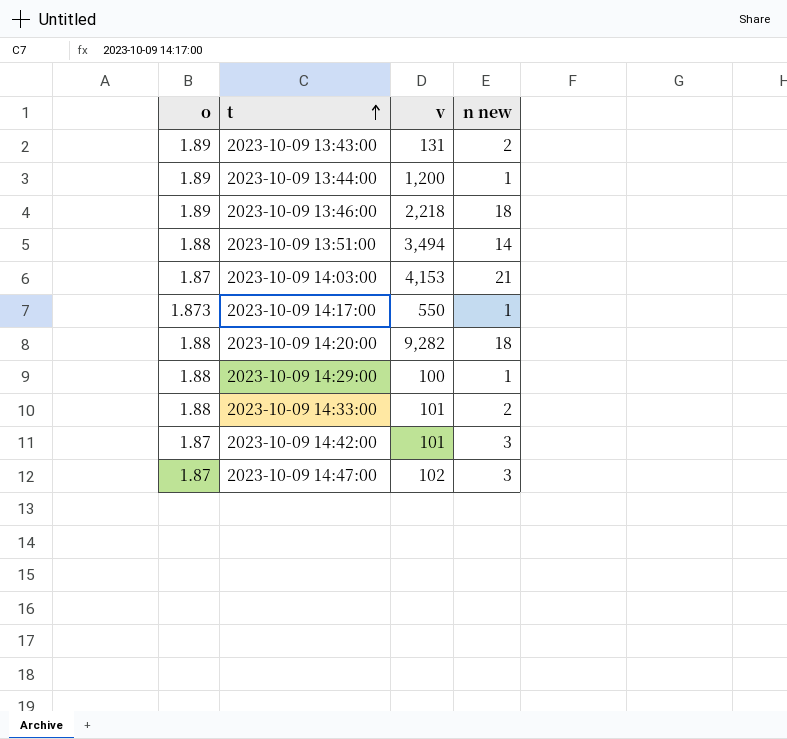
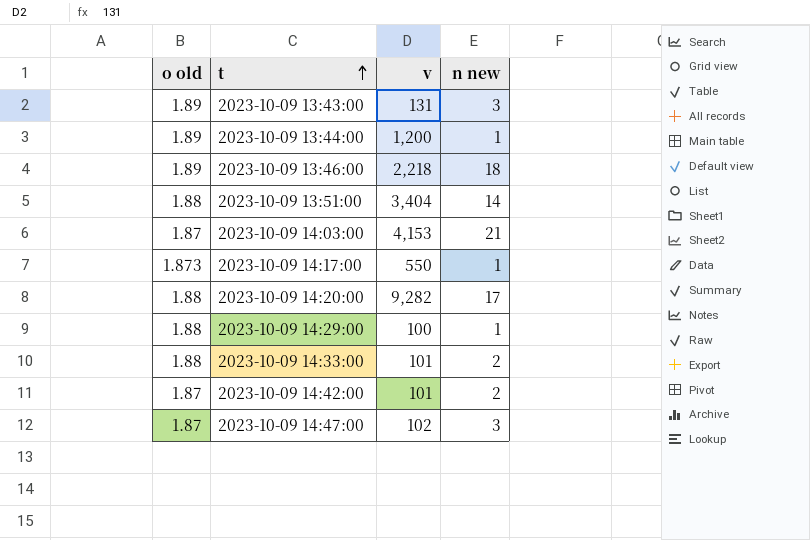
column name: o -> o old
2023-10-09 13:43:00 | n new: 2 -> 3
2023-10-09 13:51:00 | v: 3,494 -> 3,404
2023-10-09 14:20:00 | n new: 18 -> 17
2023-10-09 14:42:00 | n new: 3 -> 2

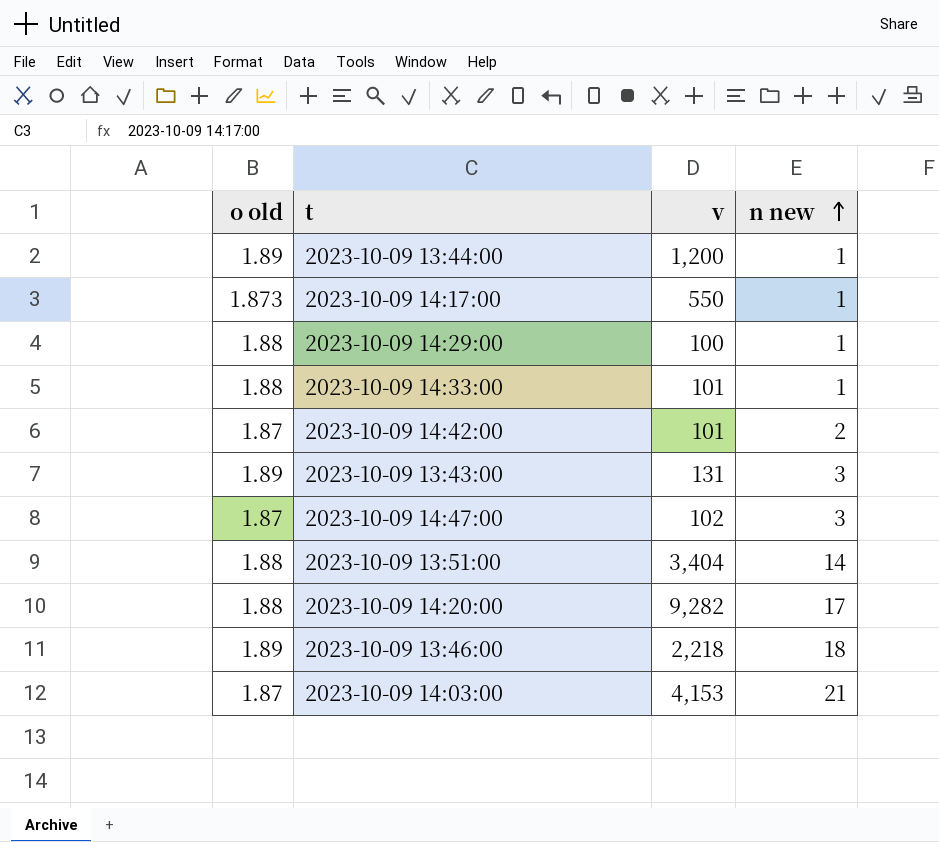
row order: t ascending -> n new ascending
2023-10-09 14:33:00 | n new: 2 -> 1

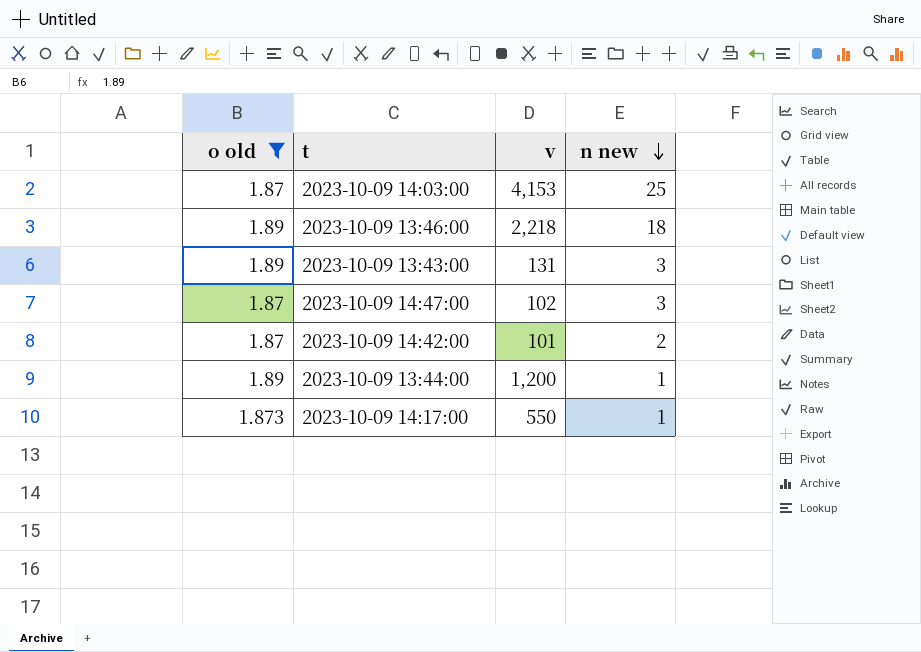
filter: none -> o old != 1.88
row order: n new ascending -> n new descending
2023-10-09 14:03:00 | n new: 21 -> 25

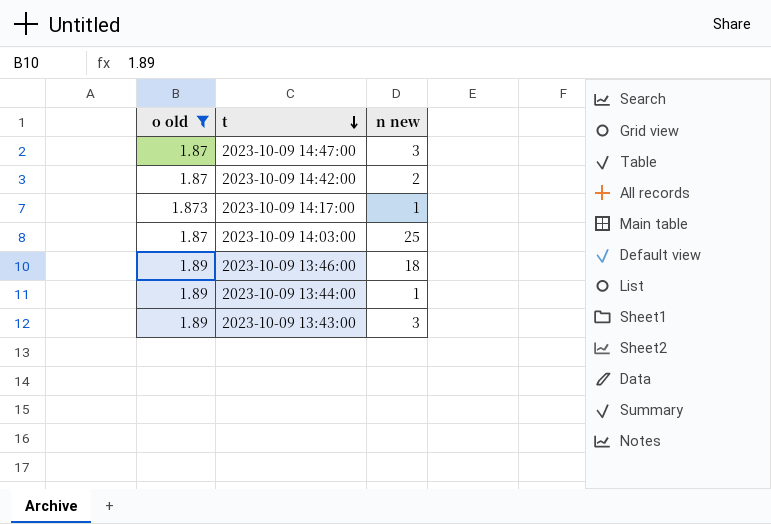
row order: n new descending -> t descending
column v | position: 3 -> none

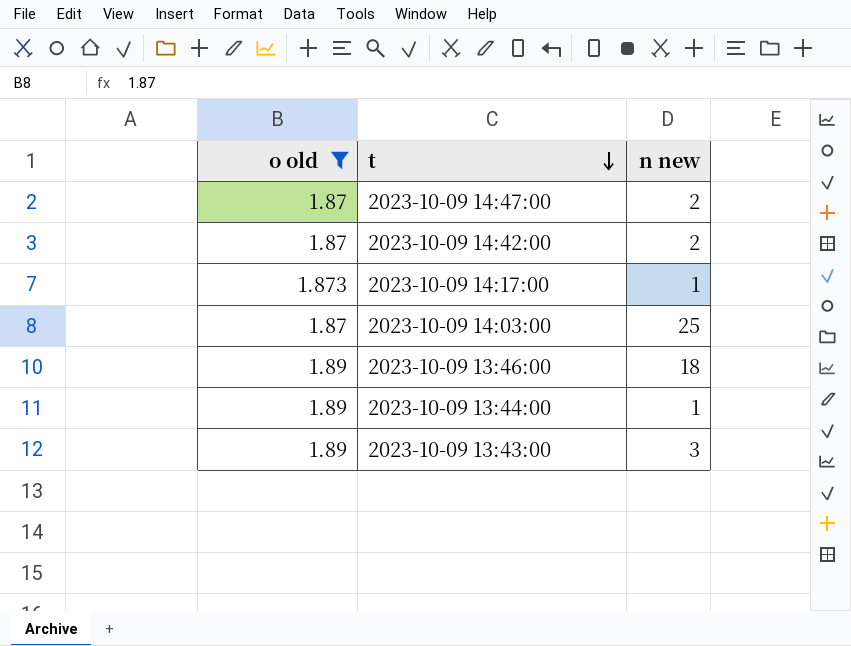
2023-10-09 14:47:00 | n new: 3 -> 2

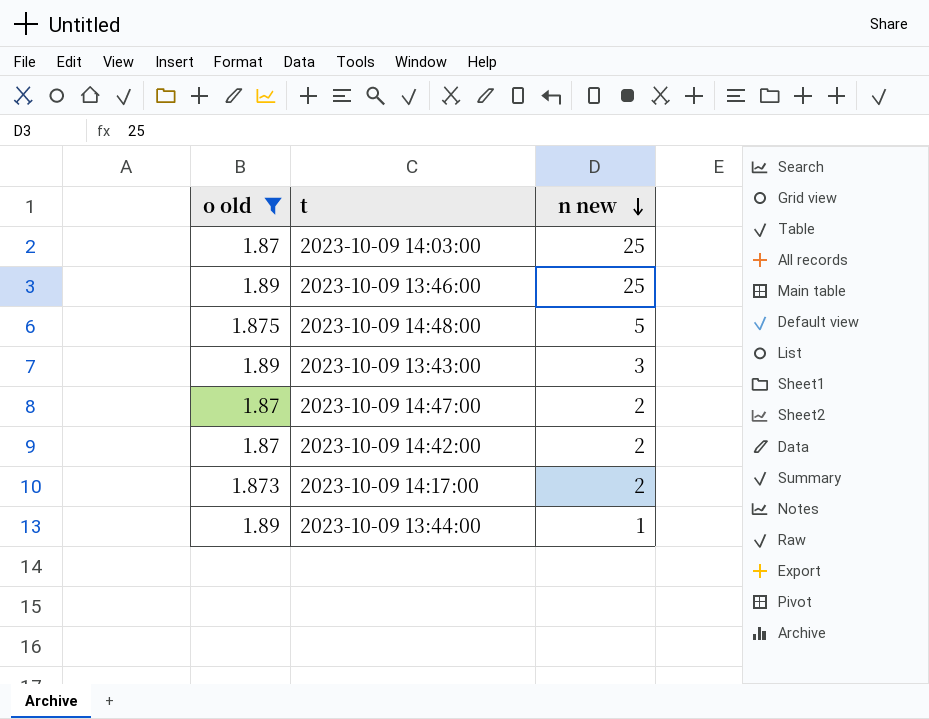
row order: t descending -> n new descending
2023-10-09 13:46:00 | n new: 18 -> 25
row 2023-10-09 14:48:00: none -> 1.875 | 5
2023-10-09 14:17:00 | n new: 1 -> 2

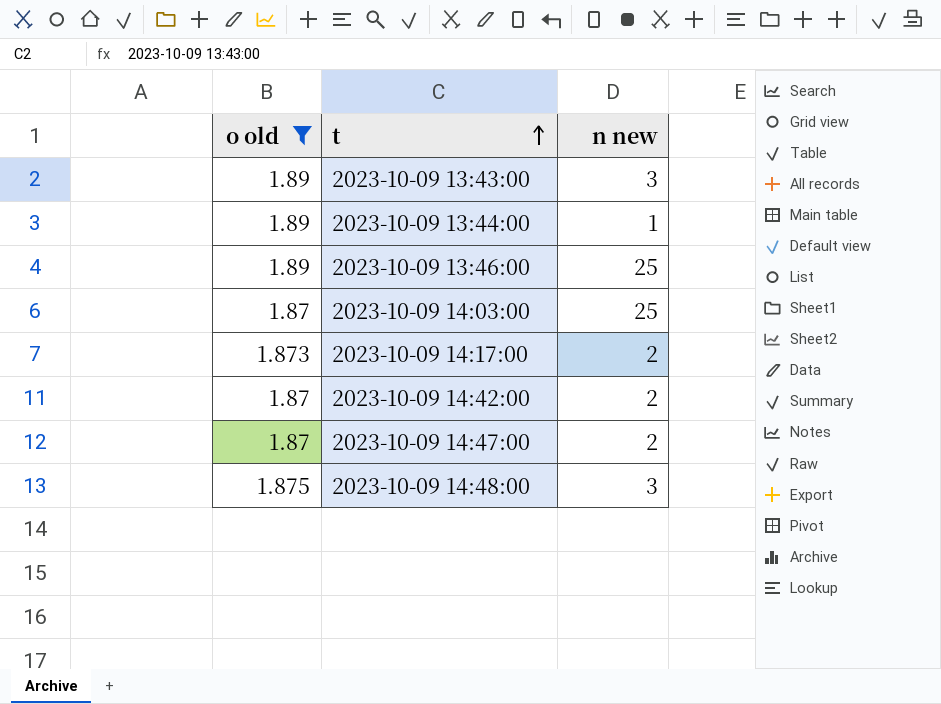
row order: n new descending -> t ascending
2023-10-09 14:48:00 | n new: 5 -> 3

